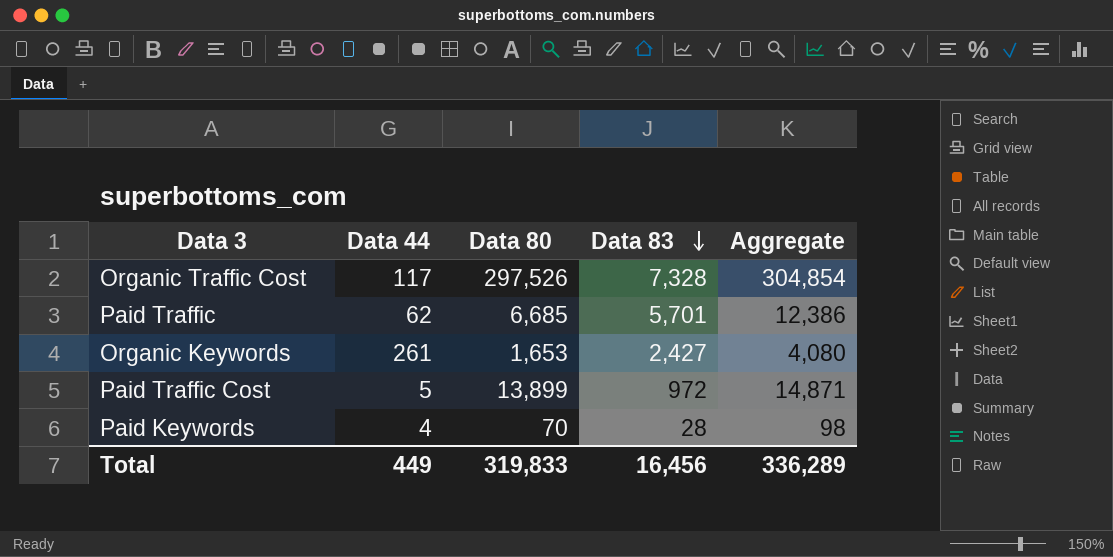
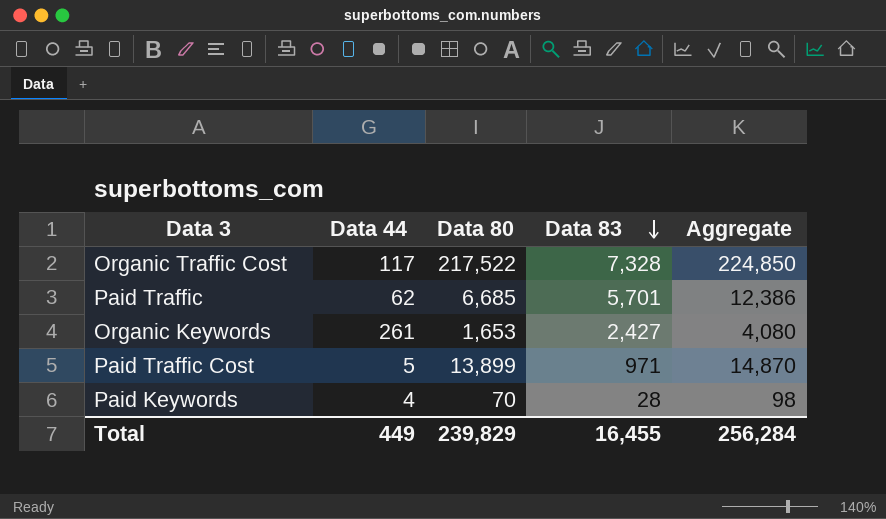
Organic Traffic Cost | Data 80: 297,526 -> 217,522
Organic Traffic Cost | Aggregate: 304,854 -> 224,850
Paid Traffic Cost | Data 83: 972 -> 971
Paid Traffic Cost | Aggregate: 14,871 -> 14,870
Total | Data 80: 319,833 -> 239,829
Total | Data 83: 16,456 -> 16,455
Total | Aggregate: 336,289 -> 256,284

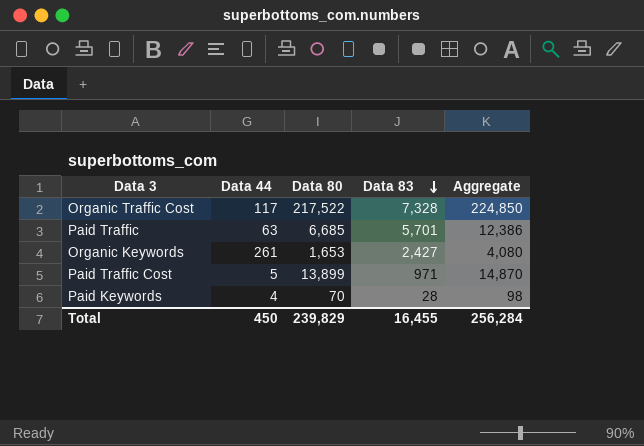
Paid Traffic | Data 44: 62 -> 63
Total | Data 44: 449 -> 450

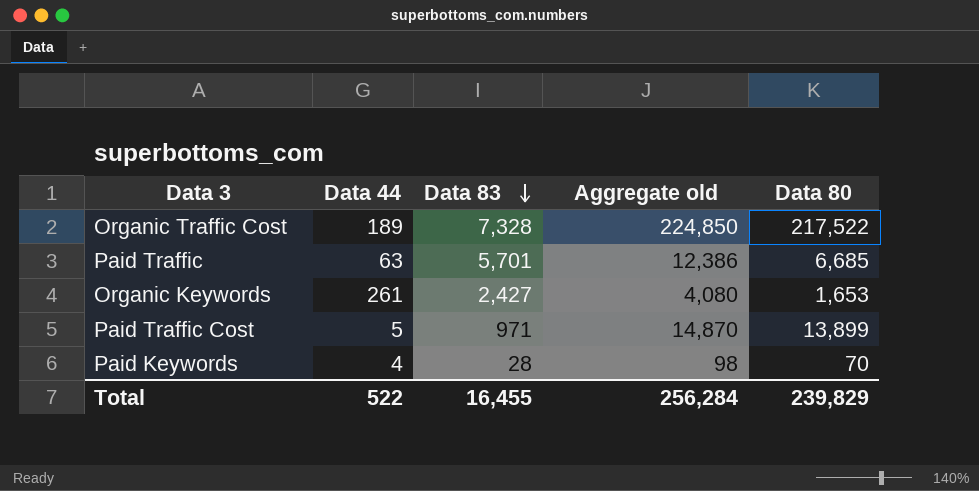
column name: Aggregate -> Aggregate old
column Data 80 | position: 3 -> 5
Organic Traffic Cost | Data 44: 117 -> 189
Total | Data 44: 450 -> 522

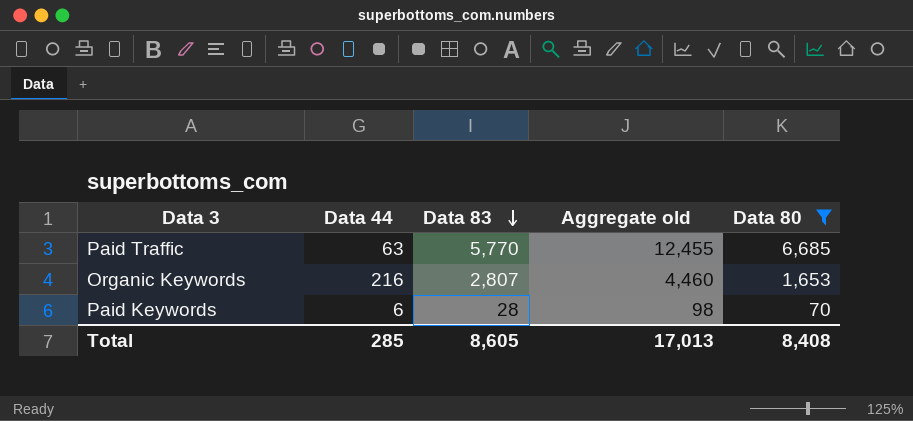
filter: none -> Data 80 <= 6,685
Paid Traffic | Data 83: 5,701 -> 5,770
Paid Traffic | Aggregate old: 12,386 -> 12,455
Organic Keywords | Data 44: 261 -> 216
Organic Keywords | Data 83: 2,427 -> 2,807
Organic Keywords | Aggregate old: 4,080 -> 4,460
Paid Keywords | Data 44: 4 -> 6
Total | Data 44: 522 -> 285
Total | Data 83: 16,455 -> 8,605
Total | Aggregate old: 256,284 -> 17,013
Total | Data 80: 239,829 -> 8,408

